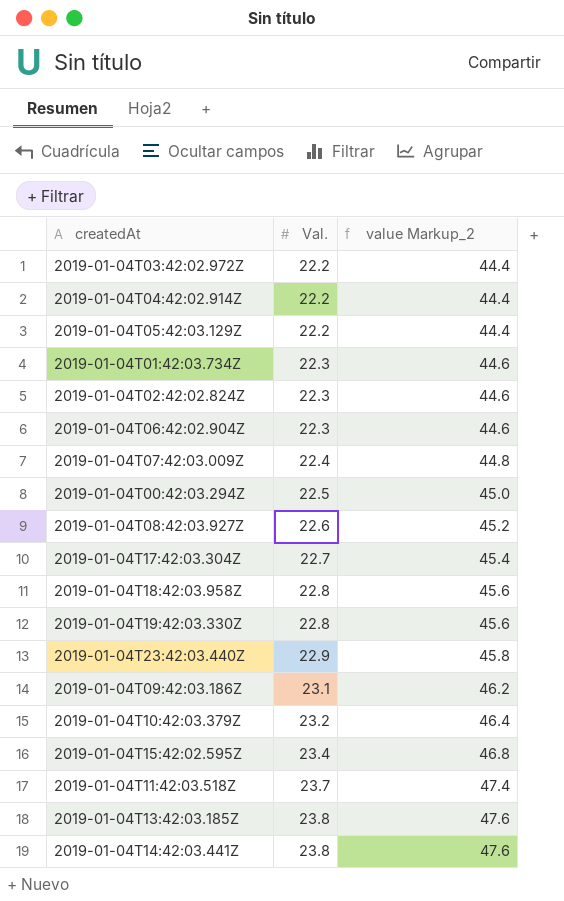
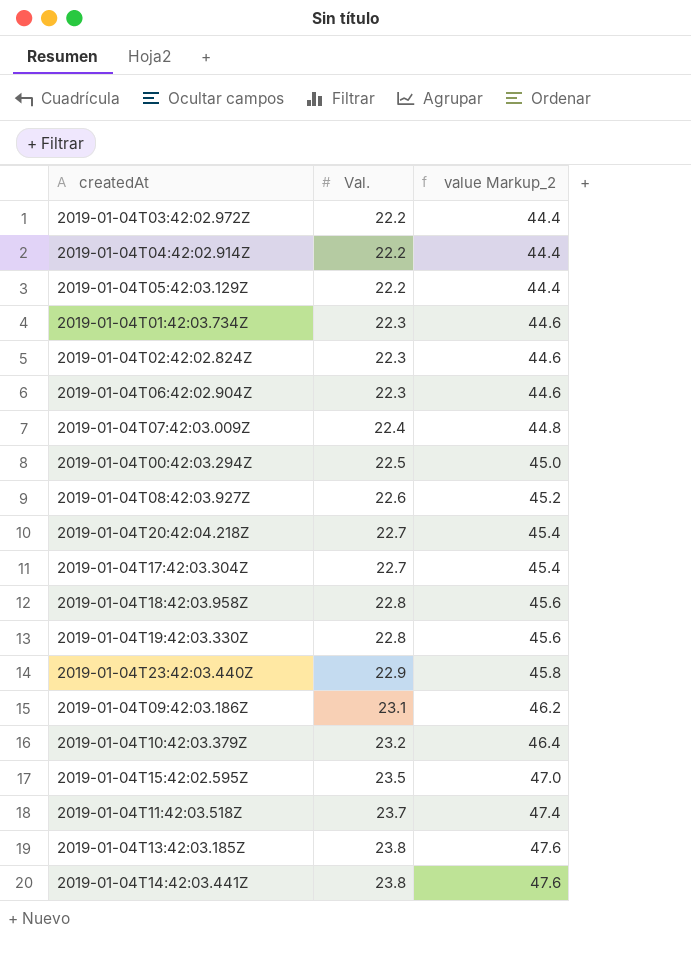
row 2019-01-04T20:42:04.218Z: none -> 22.7 | 45.4
2019-01-04T15:42:02.595Z | Val.: 23.4 -> 23.5
2019-01-04T15:42:02.595Z | value Markup_2: 46.8 -> 47.0

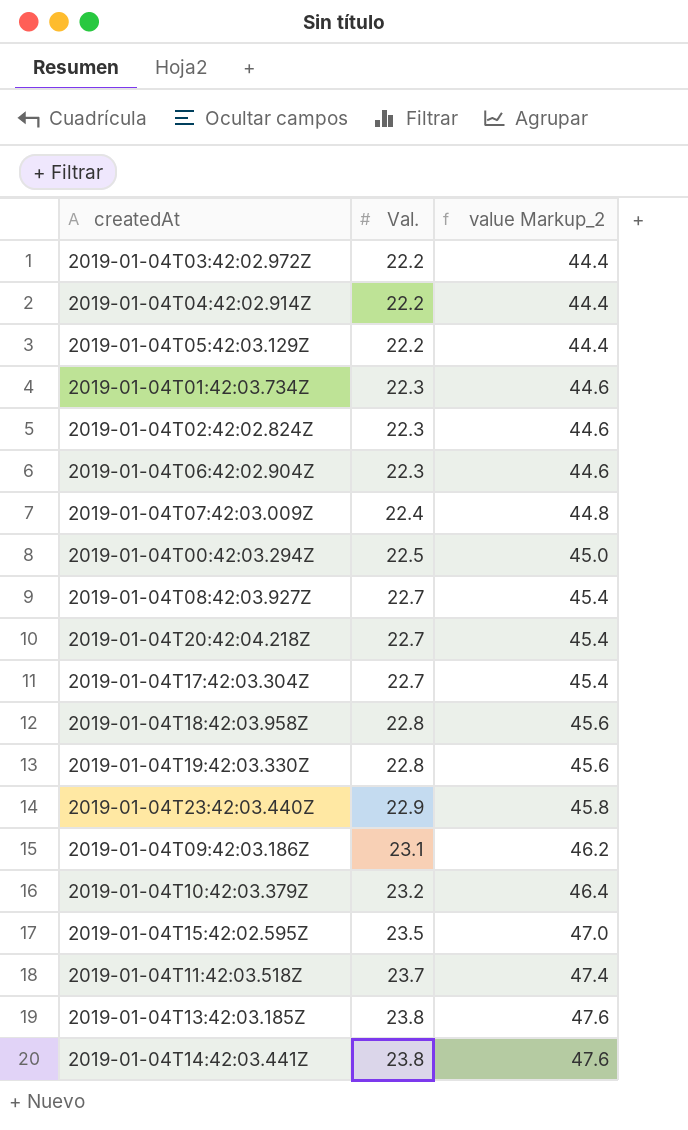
2019-01-04T08:42:03.927Z | Val.: 22.6 -> 22.7
2019-01-04T08:42:03.927Z | value Markup_2: 45.2 -> 45.4

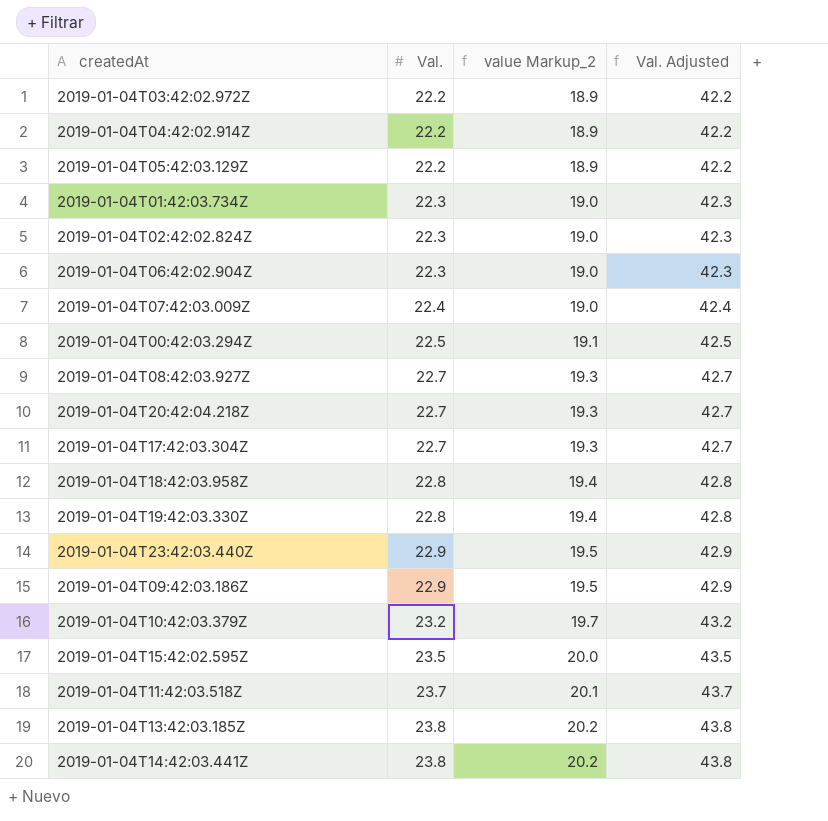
column value Markup_2 | formula: [Val.] * 2 -> [Val.] * 0.85
column Val. Adjusted | formula: none -> [Val.] + 20
2019-01-04T09:42:03.186Z | Val.: 23.1 -> 22.9

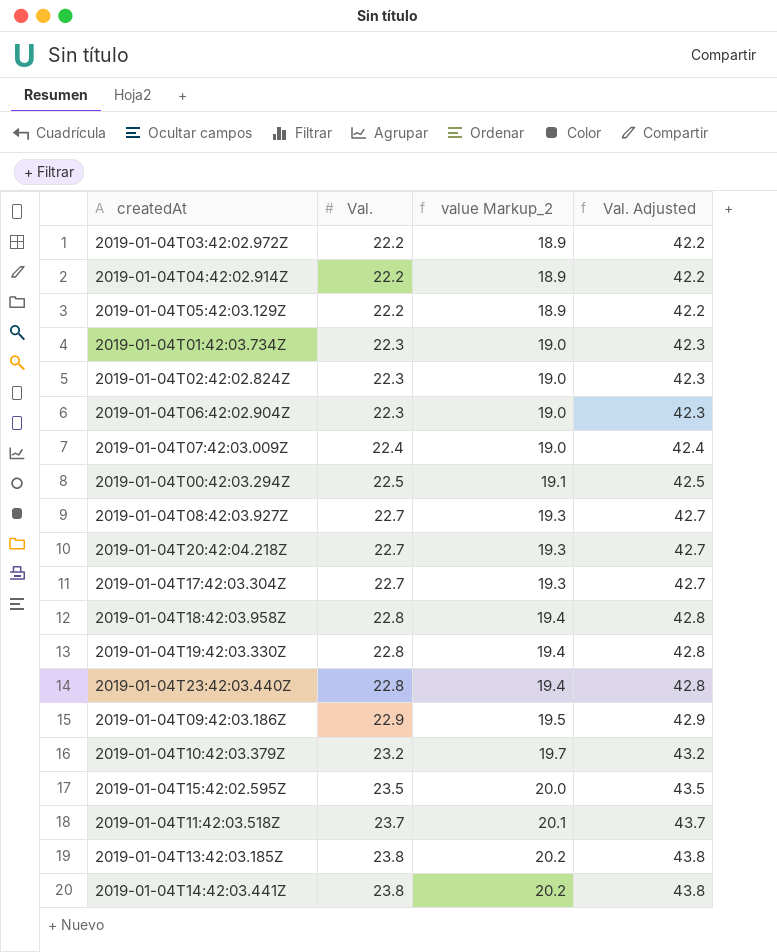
2019-01-04T23:42:03.440Z | Val.: 22.9 -> 22.8
2019-01-04T23:42:03.440Z | value Markup_2: 19.5 -> 19.4
2019-01-04T23:42:03.440Z | Val. Adjusted: 42.9 -> 42.8

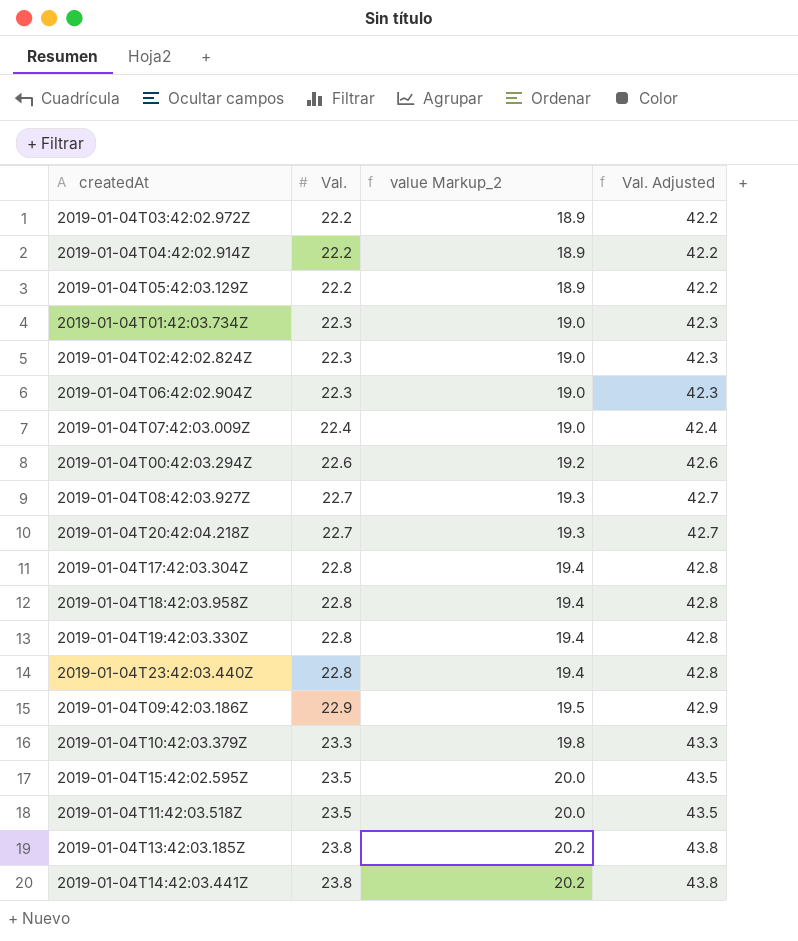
2019-01-04T00:42:03.294Z | Val.: 22.5 -> 22.6
2019-01-04T00:42:03.294Z | value Markup_2: 19.1 -> 19.2
2019-01-04T00:42:03.294Z | Val. Adjusted: 42.5 -> 42.6
2019-01-04T17:42:03.304Z | Val.: 22.7 -> 22.8
2019-01-04T17:42:03.304Z | value Markup_2: 19.3 -> 19.4
2019-01-04T17:42:03.304Z | Val. Adjusted: 42.7 -> 42.8
2019-01-04T10:42:03.379Z | Val.: 23.2 -> 23.3
2019-01-04T10:42:03.379Z | value Markup_2: 19.7 -> 19.8
2019-01-04T10:42:03.379Z | Val. Adjusted: 43.2 -> 43.3
2019-01-04T11:42:03.518Z | Val.: 23.7 -> 23.5
2019-01-04T11:42:03.518Z | value Markup_2: 20.1 -> 20.0
2019-01-04T11:42:03.518Z | Val. Adjusted: 43.7 -> 43.5

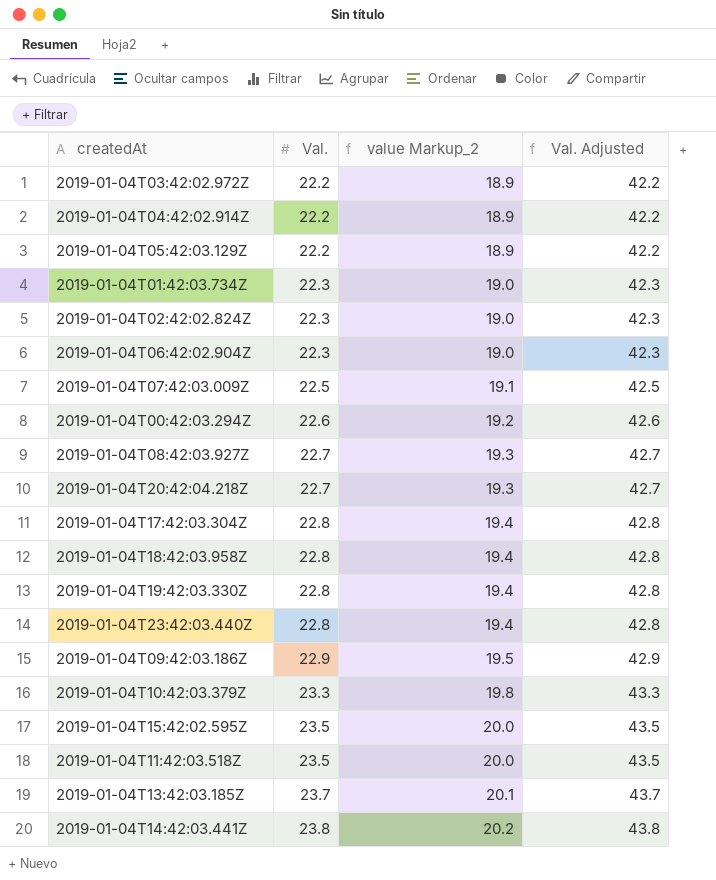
2019-01-04T07:42:03.009Z | Val.: 22.4 -> 22.5
2019-01-04T07:42:03.009Z | value Markup_2: 19.0 -> 19.1
2019-01-04T07:42:03.009Z | Val. Adjusted: 42.4 -> 42.5
2019-01-04T13:42:03.185Z | Val.: 23.8 -> 23.7
2019-01-04T13:42:03.185Z | value Markup_2: 20.2 -> 20.1
2019-01-04T13:42:03.185Z | Val. Adjusted: 43.8 -> 43.7

